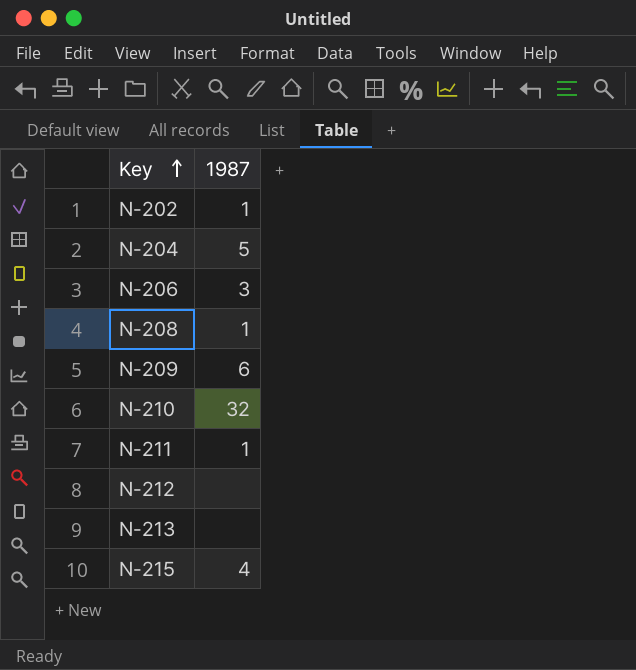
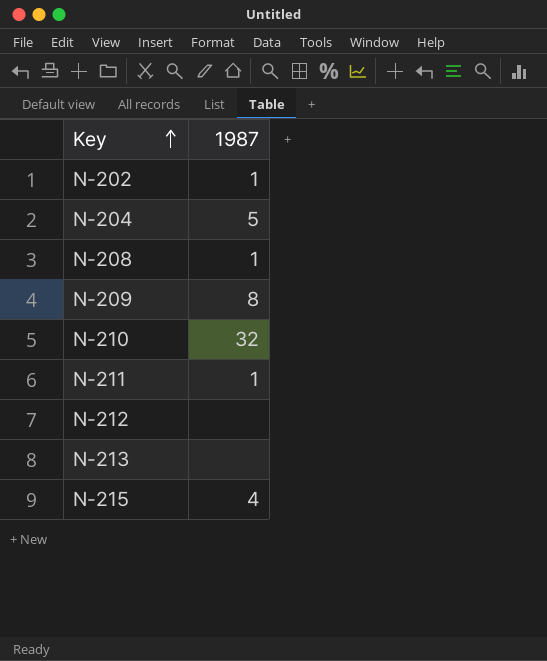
row N-206: 3 -> none
N-209 | 1987: 6 -> 8

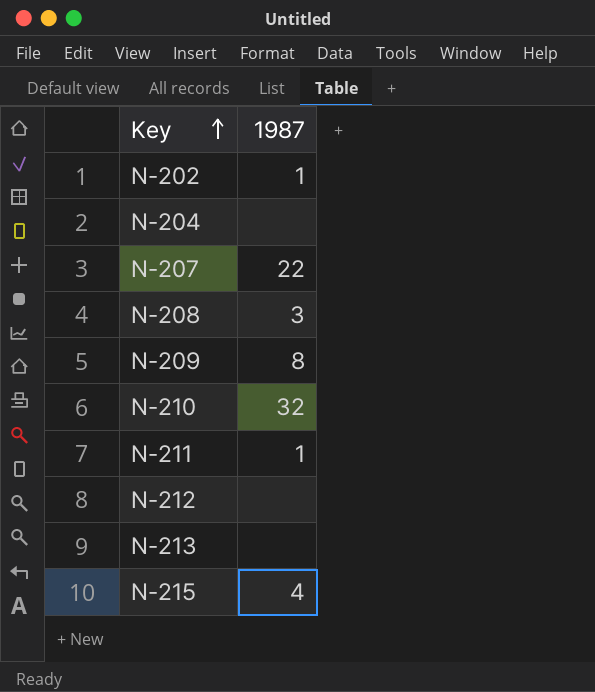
N-204 | 1987: 5 -> none
row N-207: none -> 22
N-208 | 1987: 1 -> 3

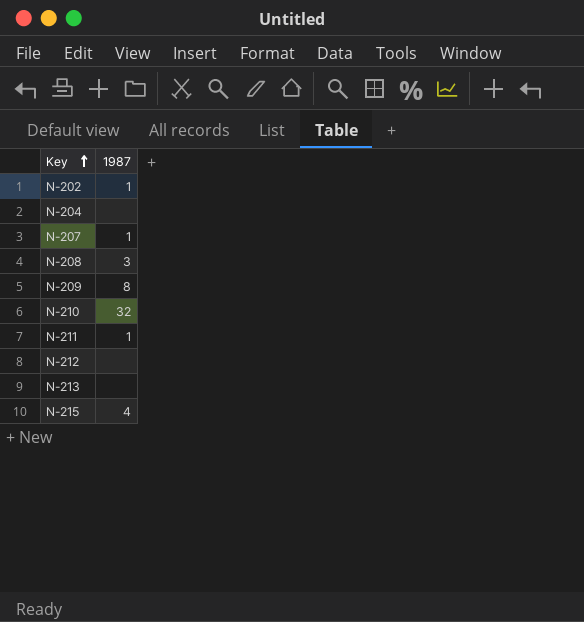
N-207 | 1987: 22 -> 1

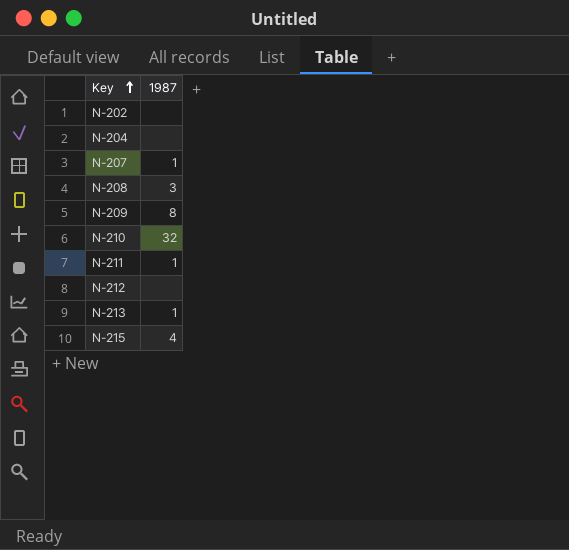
N-202 | 1987: 1 -> none
N-213 | 1987: none -> 1

